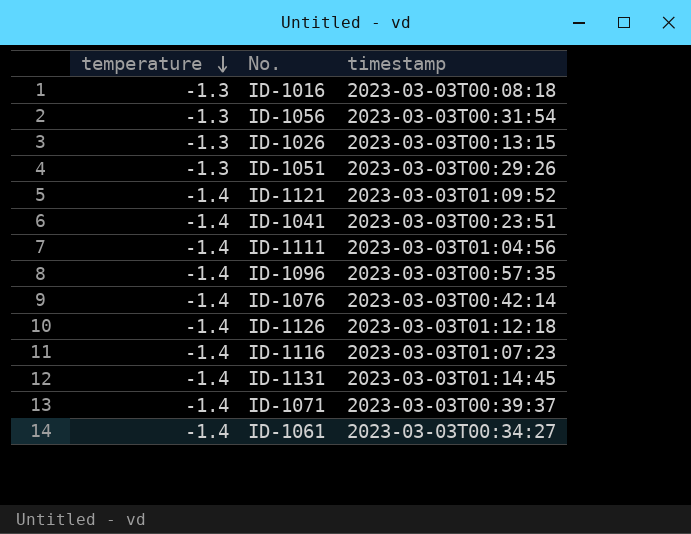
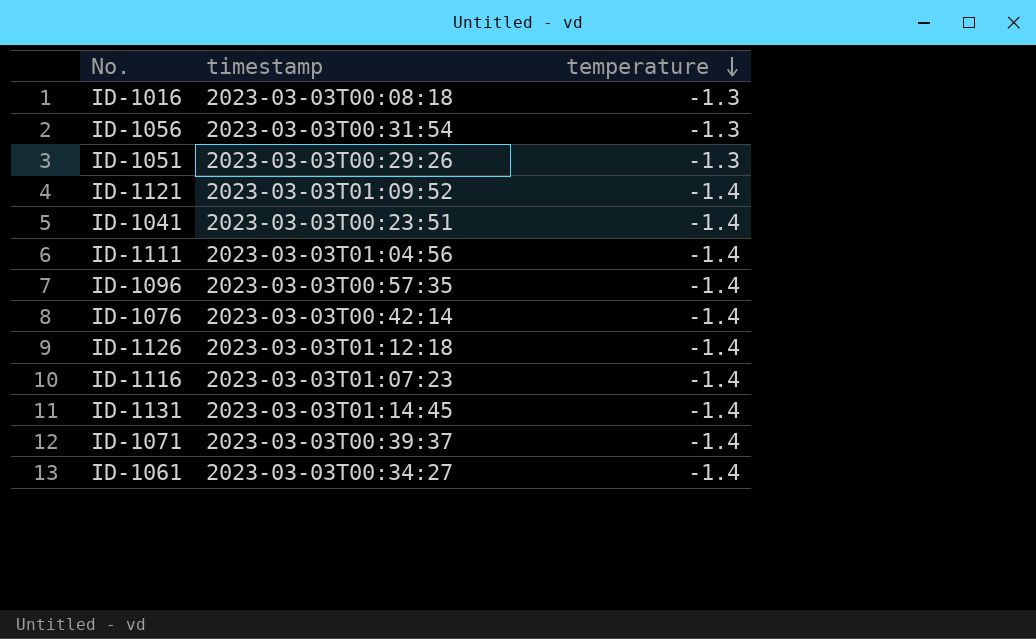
column temperature | position: 1 -> 3
row ID-1026: -1.3 | 2023-03-03T00:13:15 -> none

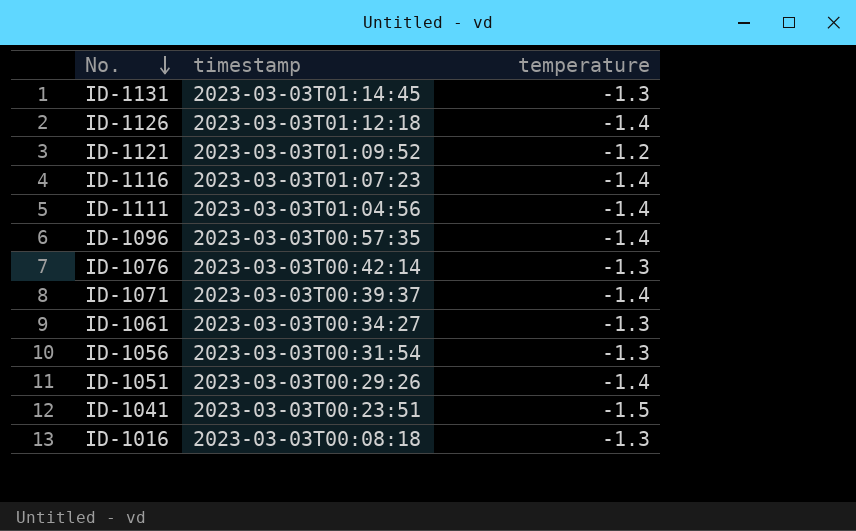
row order: temperature descending -> No. descending
ID-1131 | temperature: -1.4 -> -1.3
ID-1121 | temperature: -1.4 -> -1.2
ID-1076 | temperature: -1.4 -> -1.3
ID-1061 | temperature: -1.4 -> -1.3
ID-1051 | temperature: -1.3 -> -1.4
ID-1041 | temperature: -1.4 -> -1.5

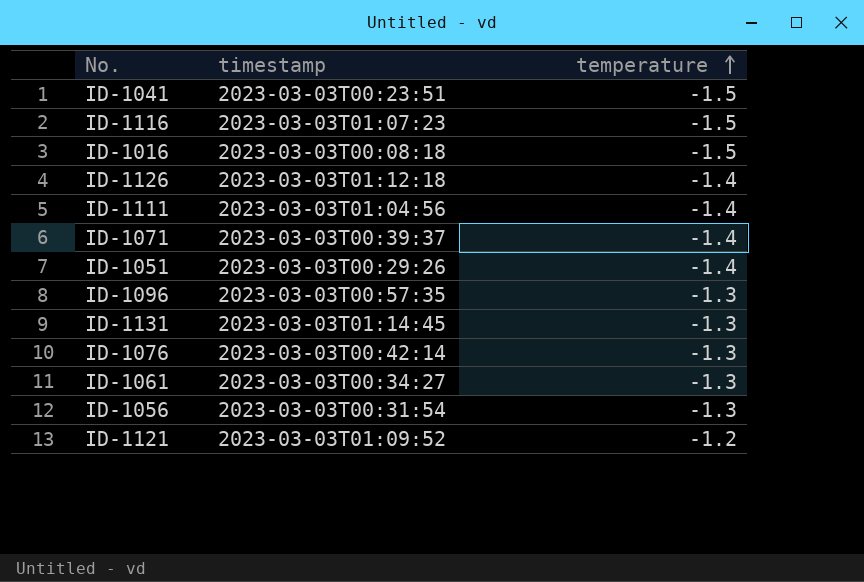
row order: No. descending -> temperature ascending
ID-1116 | temperature: -1.4 -> -1.5
ID-1016 | temperature: -1.3 -> -1.5
ID-1096 | temperature: -1.4 -> -1.3

